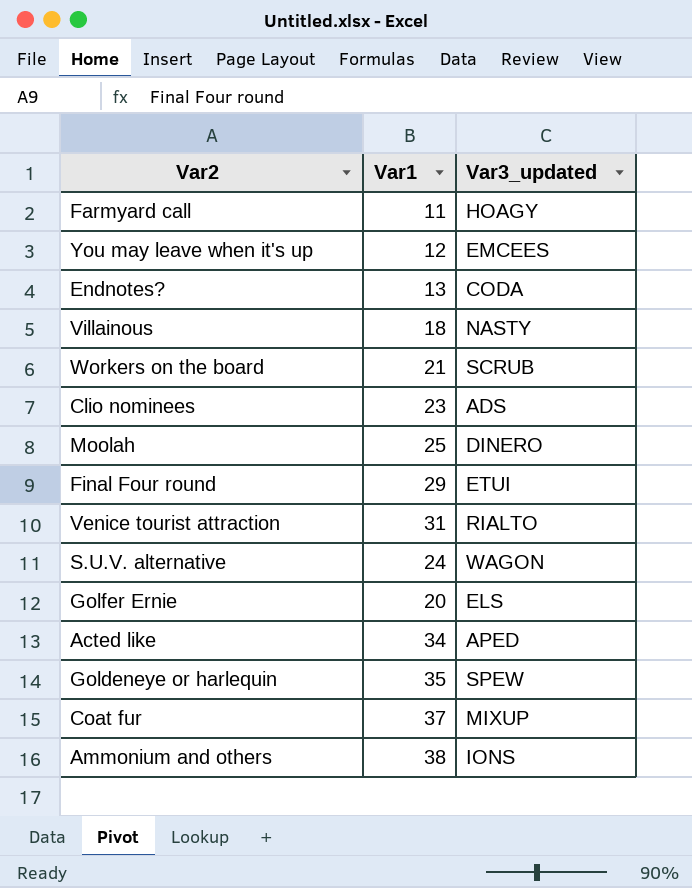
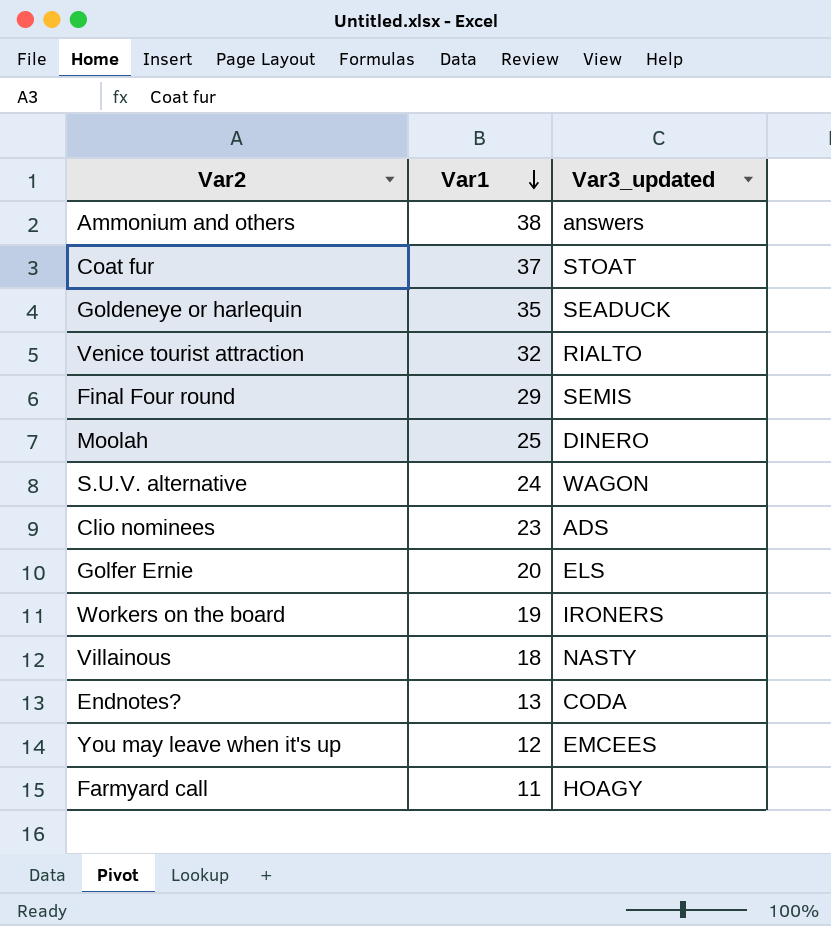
row order: none -> Var1 descending
row Acted like: 34 | APED -> none
Ammonium and others | Var3_updated: IONS -> answers
Coat fur | Var3_updated: MIXUP -> STOAT
Goldeneye or harlequin | Var3_updated: SPEW -> SEADUCK
Venice tourist attraction | Var1: 31 -> 32
Final Four round | Var3_updated: ETUI -> SEMIS
Workers on the board | Var1: 21 -> 19
Workers on the board | Var3_updated: SCRUB -> IRONERS

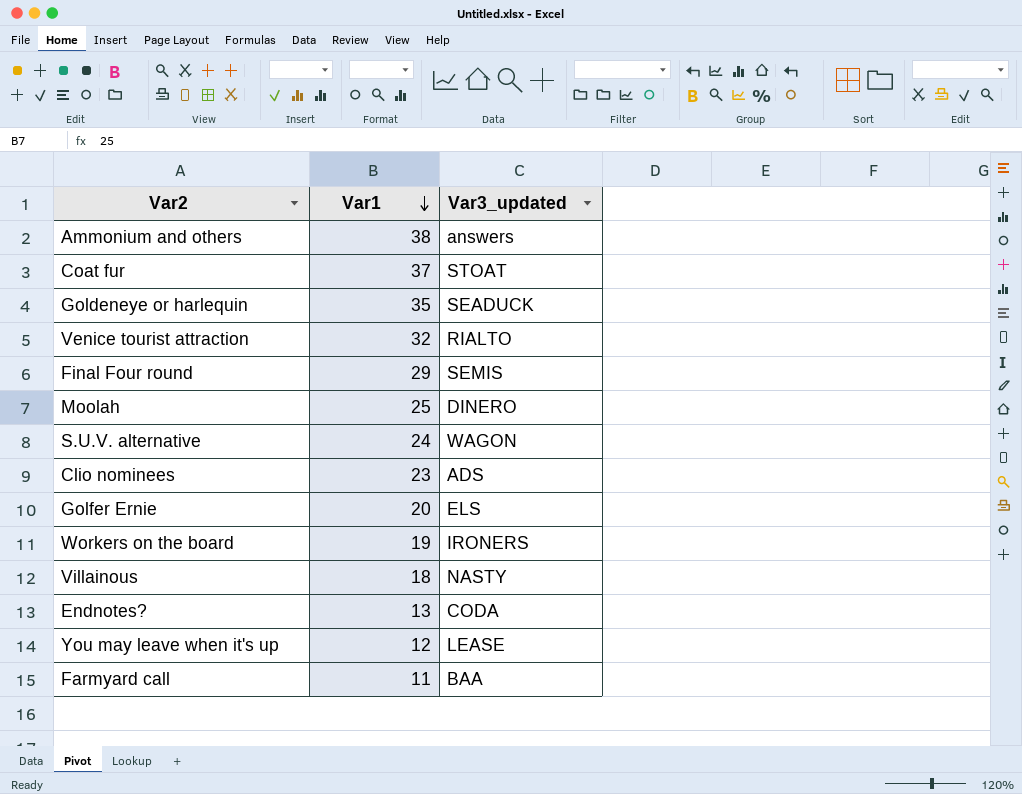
You may leave when it's up | Var3_updated: EMCEES -> LEASE
Farmyard call | Var3_updated: HOAGY -> BAA

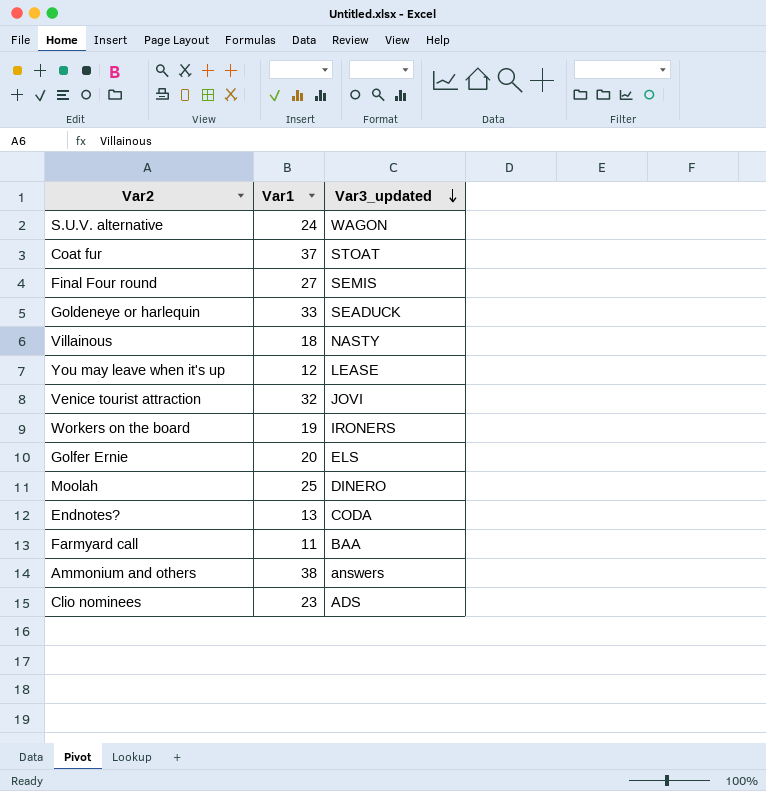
row order: Var1 descending -> Var3_updated descending
Final Four round | Var1: 29 -> 27
Goldeneye or harlequin | Var1: 35 -> 33
Venice tourist attraction | Var3_updated: RIALTO -> JOVI

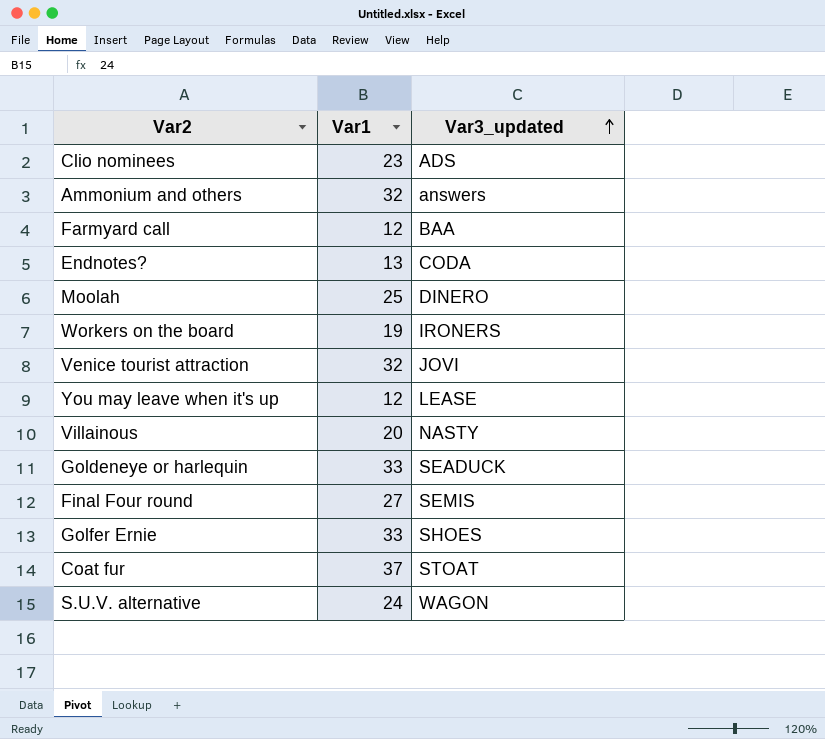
row order: Var3_updated descending -> Var3_updated ascending
Ammonium and others | Var1: 38 -> 32
Farmyard call | Var1: 11 -> 12
Villainous | Var1: 18 -> 20
Golfer Ernie | Var1: 20 -> 33
Golfer Ernie | Var3_updated: ELS -> SHOES

